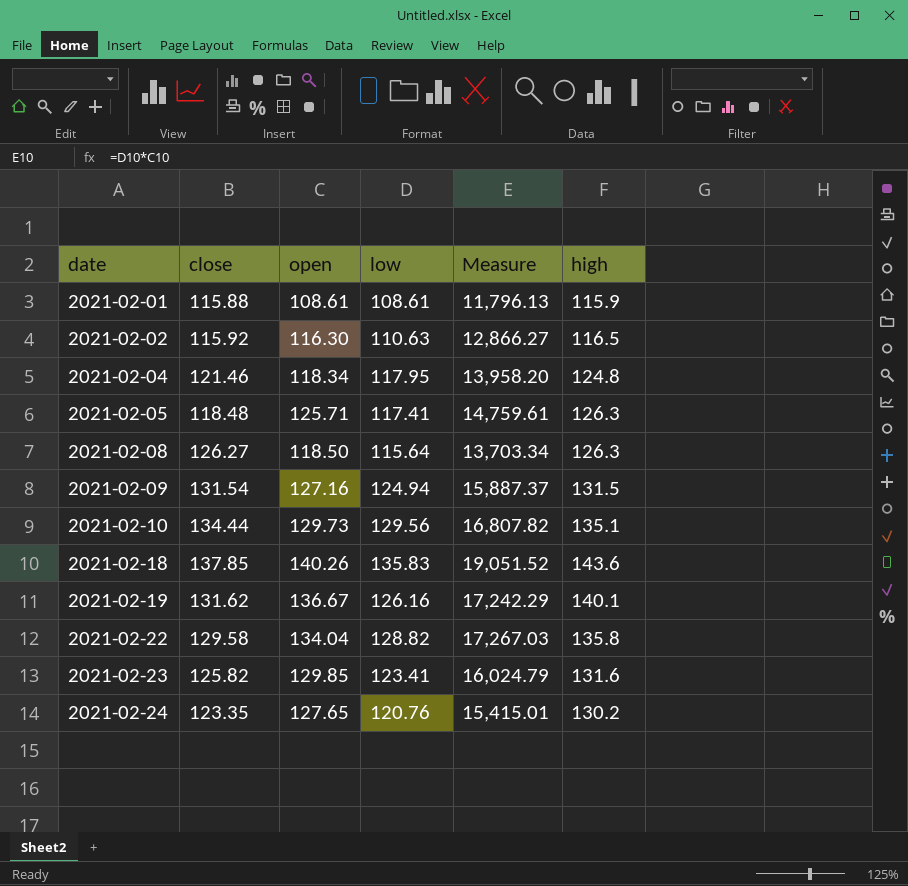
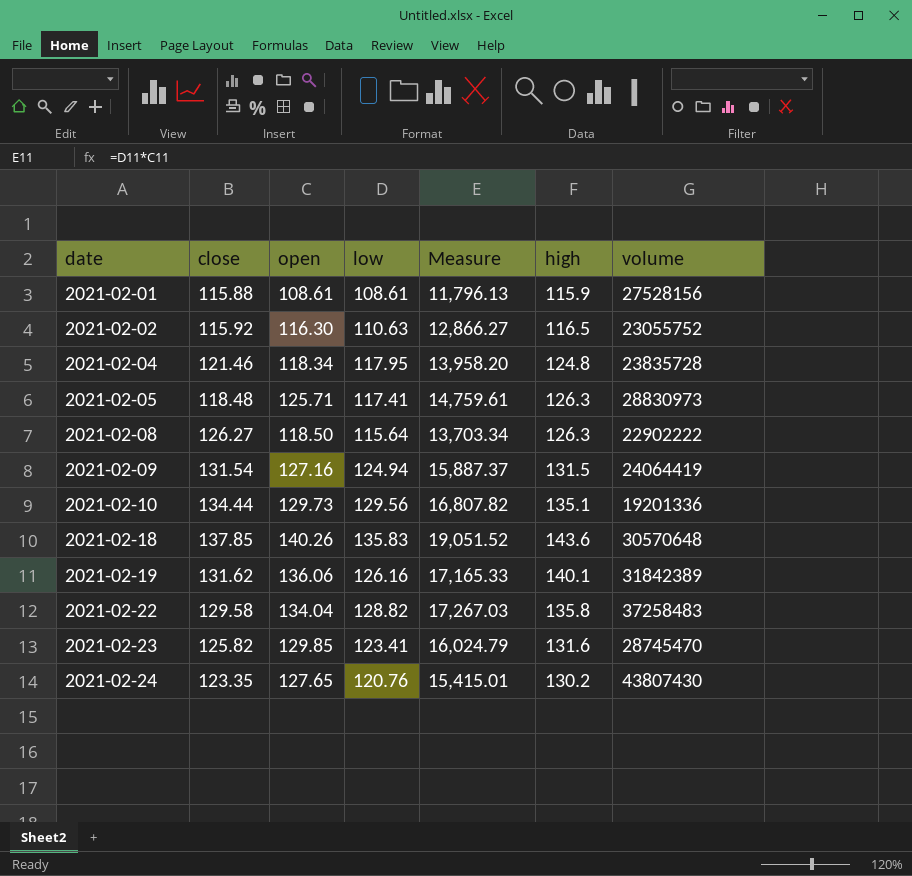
column volume | position: none -> 7
2021-02-19 | open: 136.67 -> 136.06
2021-02-19 | Measure: 17,242.29 -> 17,165.33

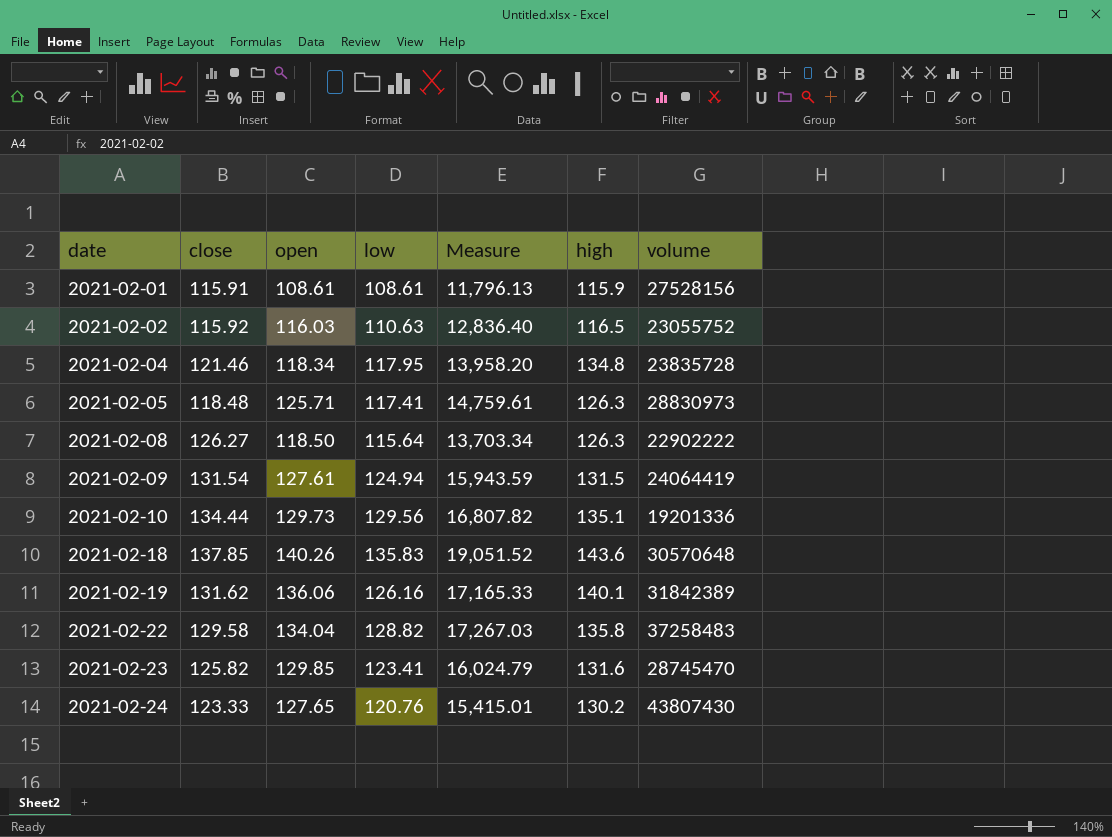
2021-02-01 | close: 115.88 -> 115.91
2021-02-02 | open: 116.30 -> 116.03
2021-02-02 | Measure: 12,866.27 -> 12,836.40
2021-02-04 | high: 124.8 -> 134.8
2021-02-09 | open: 127.16 -> 127.61
2021-02-09 | Measure: 15,887.37 -> 15,943.59
2021-02-24 | close: 123.35 -> 123.33

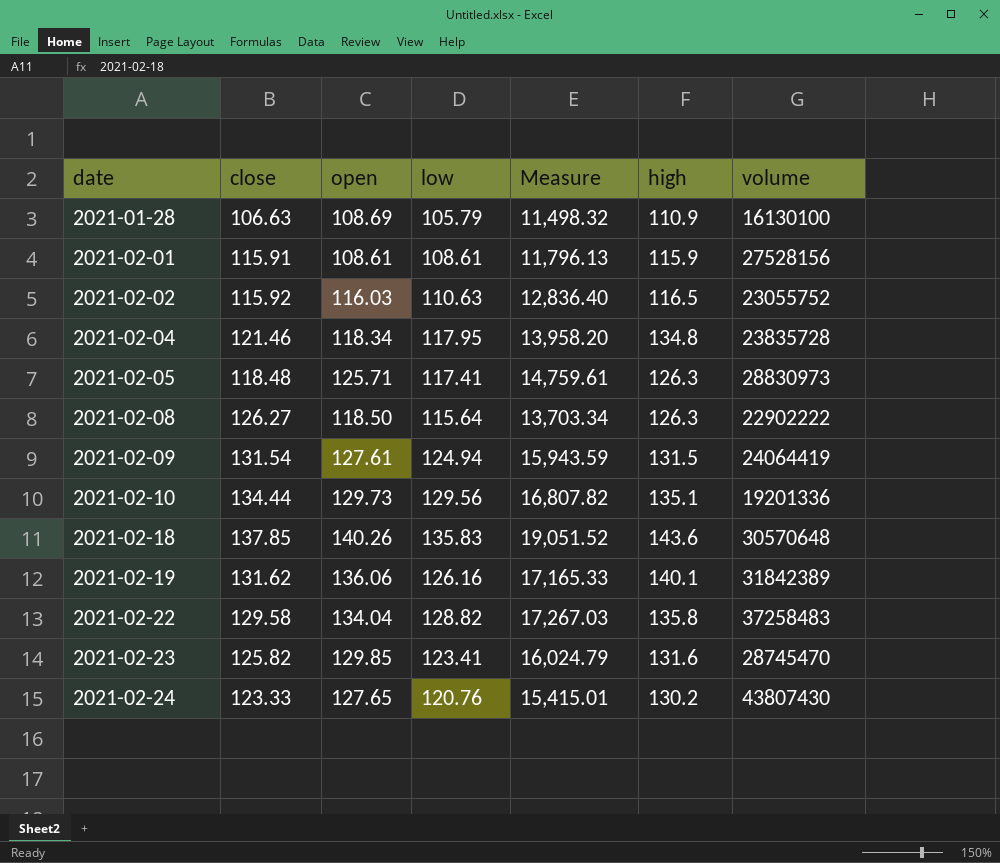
row 2021-01-28: none -> 106.63 | 108.69 | 105.79 | 11,498.32 | 110.9 | 16130100

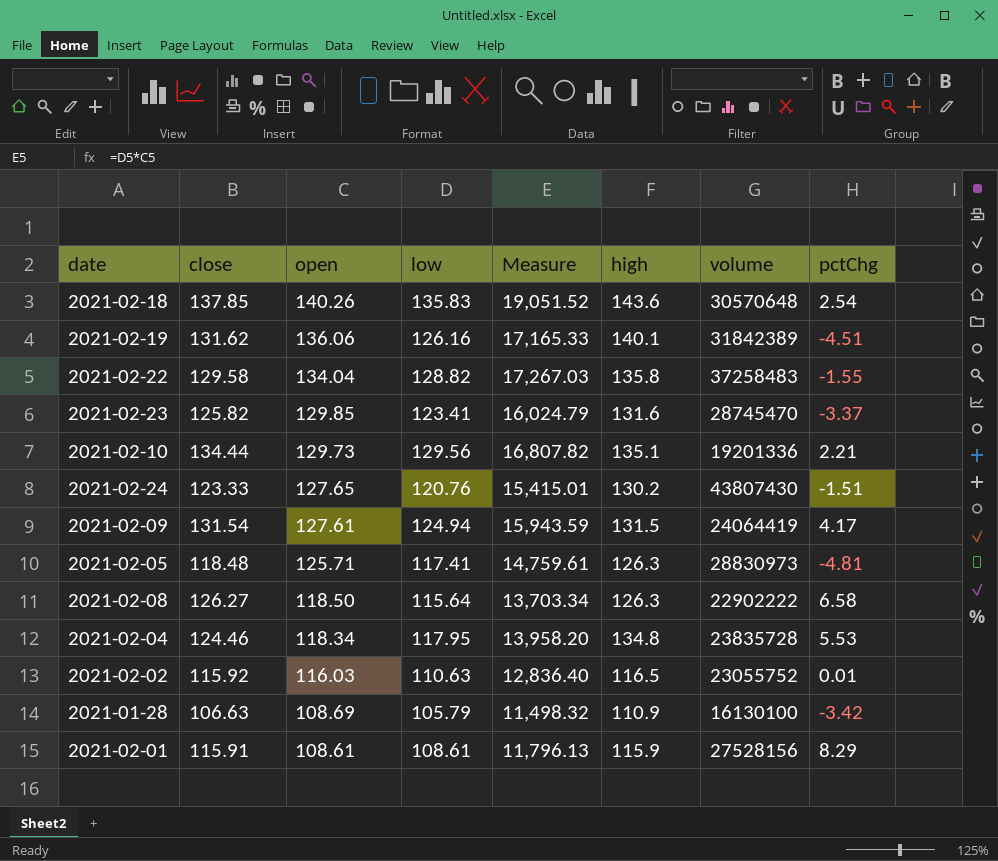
row order: date ascending -> open descending
column pctChg | position: none -> 8
2021-02-04 | close: 121.46 -> 124.46

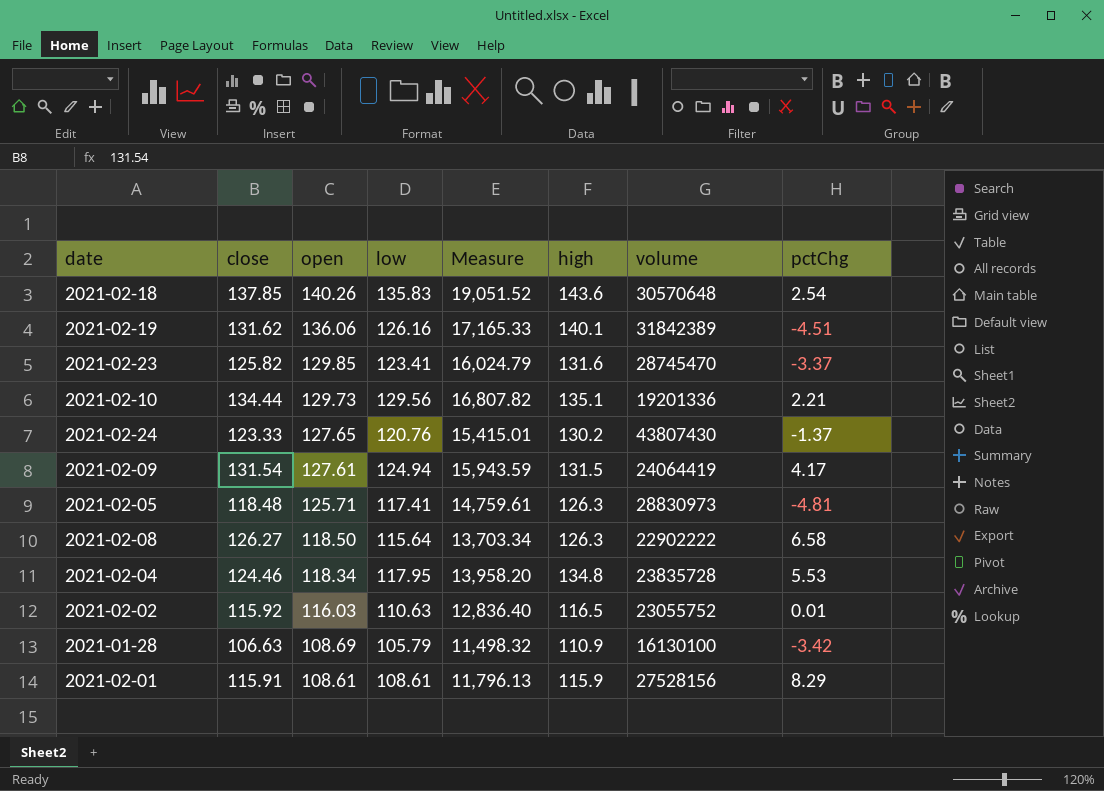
row 2021-02-22: 129.58 | 134.04 | 128.82 | 17,267.03 | 135.8 | 37258483 | -1.55 -> none
2021-02-24 | pctChg: -1.51 -> -1.37

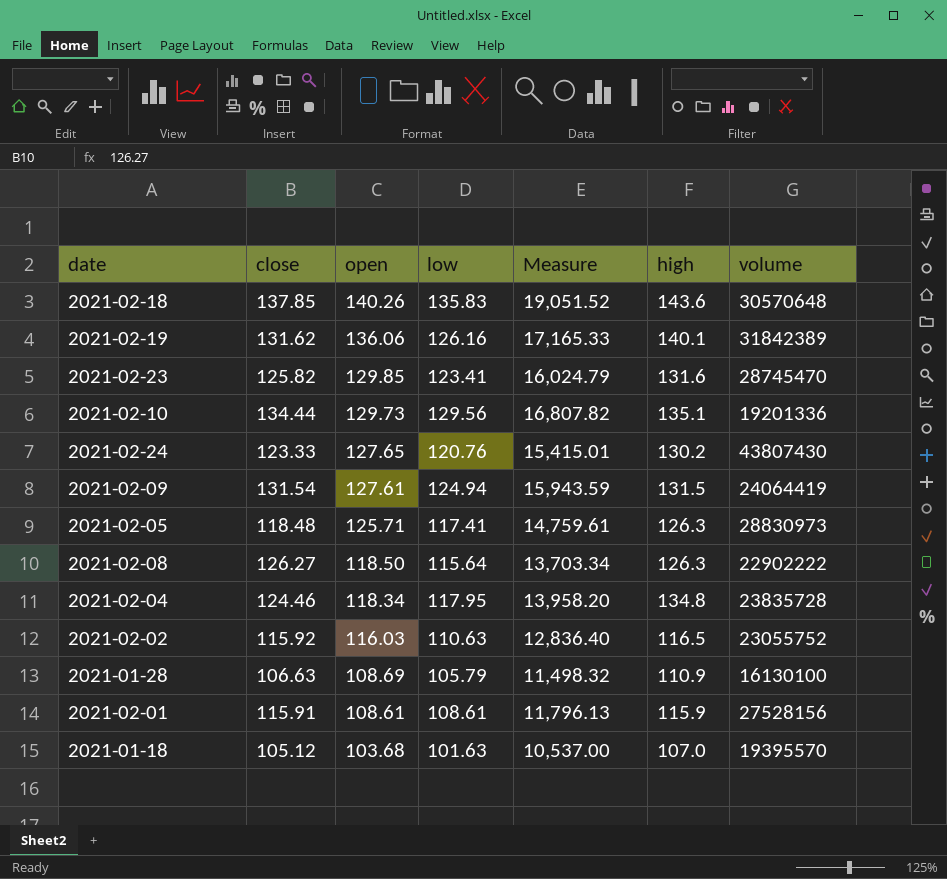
column pctChg | position: 8 -> none
row 2021-01-18: none -> 105.12 | 103.68 | 101.63 | 10,537.00 | 107.0 | 19395570

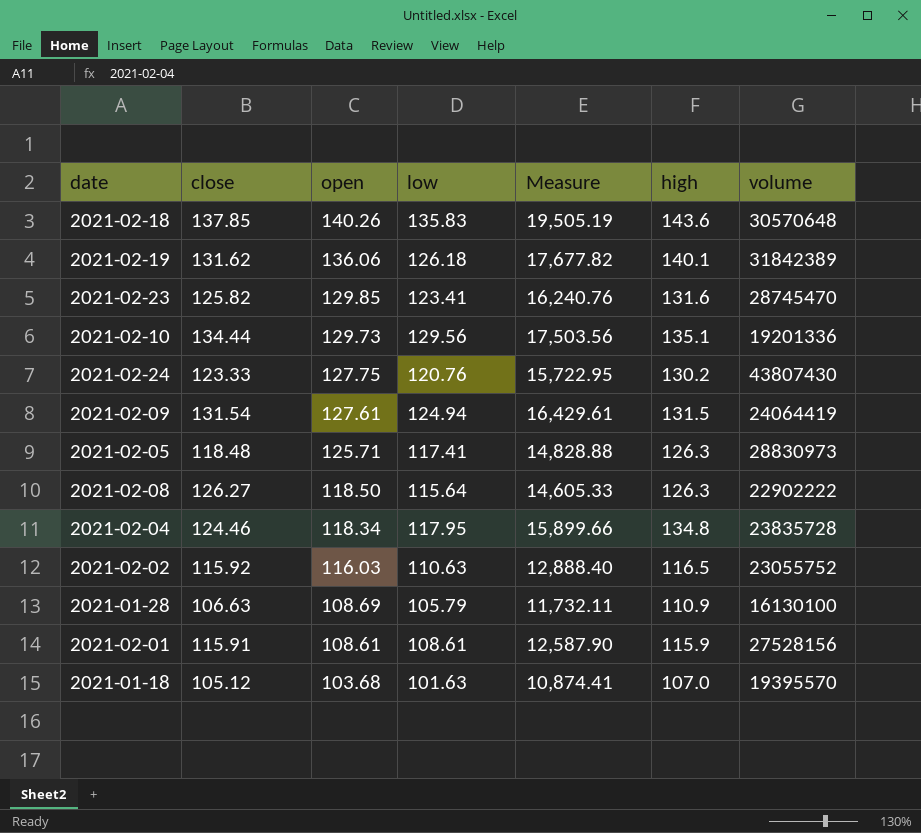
column Measure | formula: [open] * [low] -> [low] * [high]
2021-02-19 | low: 126.16 -> 126.18
2021-02-24 | open: 127.65 -> 127.75

